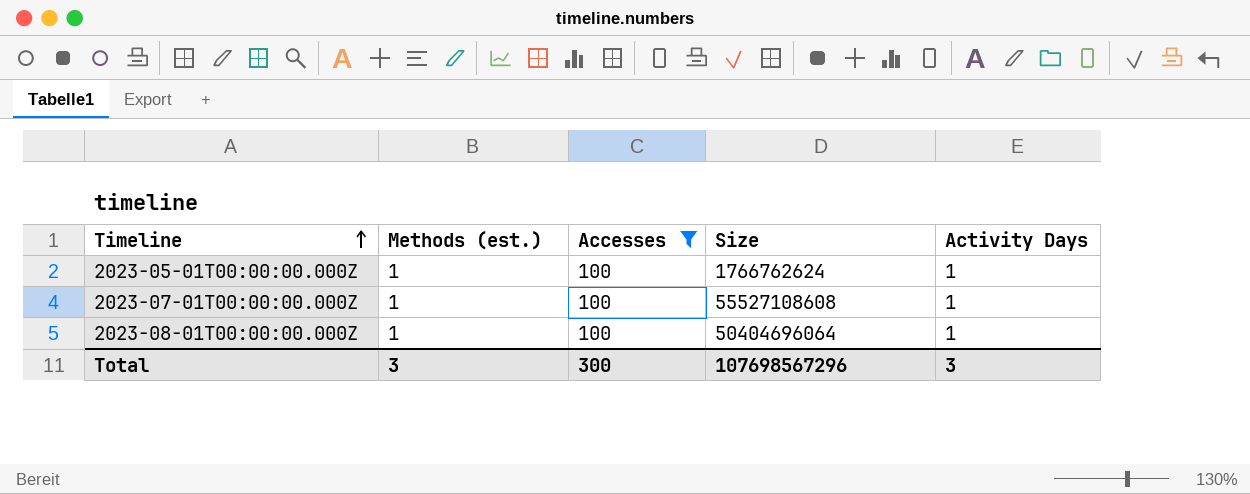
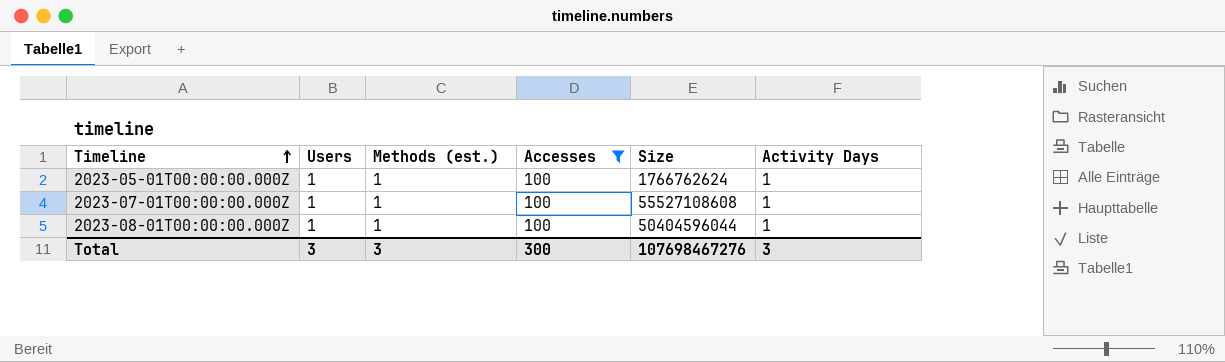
column Users | position: none -> 2
2023-08-01T00:00:00.000Z | Size: 50404696064 -> 50404596044
Total | Size: 107698567296 -> 107698467276

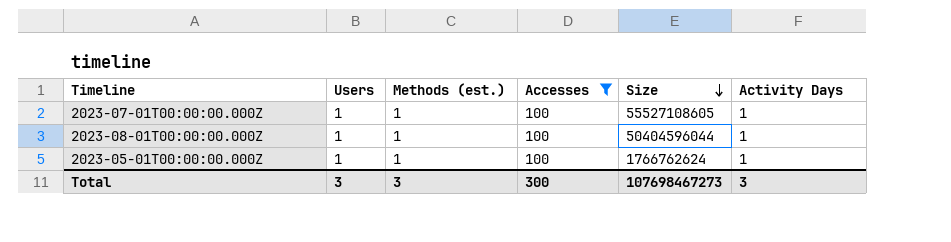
row order: Timeline ascending -> Size descending
2023-07-01T00:00:00.000Z | Size: 55527108608 -> 55527108605
Total | Size: 107698467276 -> 107698467273

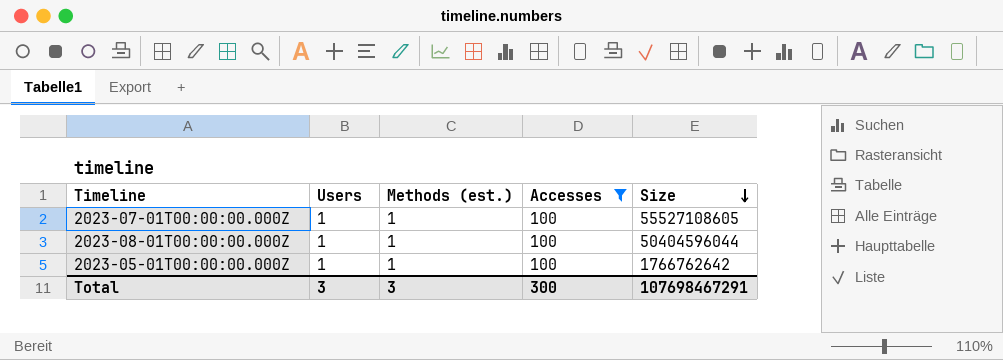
column Activity Days | position: 6 -> none
2023-05-01T00:00:00.000Z | Size: 1766762624 -> 1766762642
Total | Size: 107698467273 -> 107698467291

